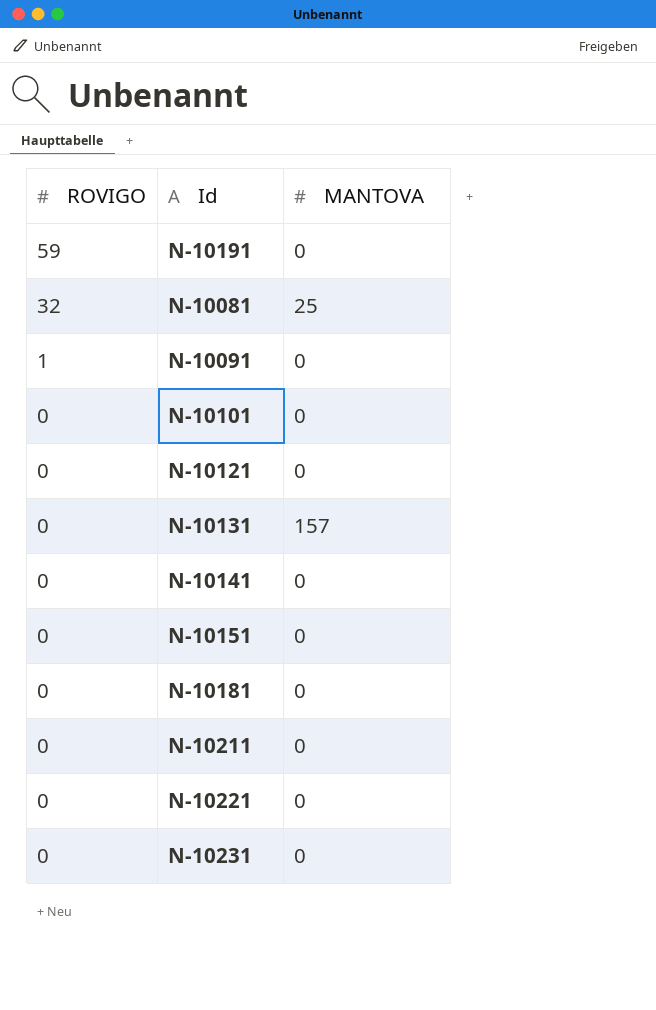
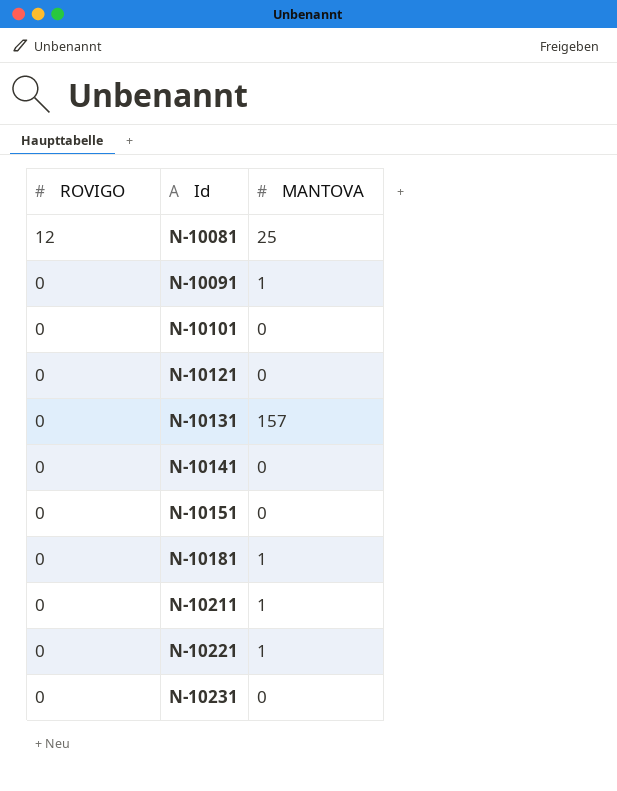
row N-10191: 59 | 0 -> none
N-10081 | ROVIGO: 32 -> 12
N-10091 | ROVIGO: 1 -> 0
N-10091 | MANTOVA: 0 -> 1
N-10181 | MANTOVA: 0 -> 1
N-10211 | MANTOVA: 0 -> 1
N-10221 | MANTOVA: 0 -> 1

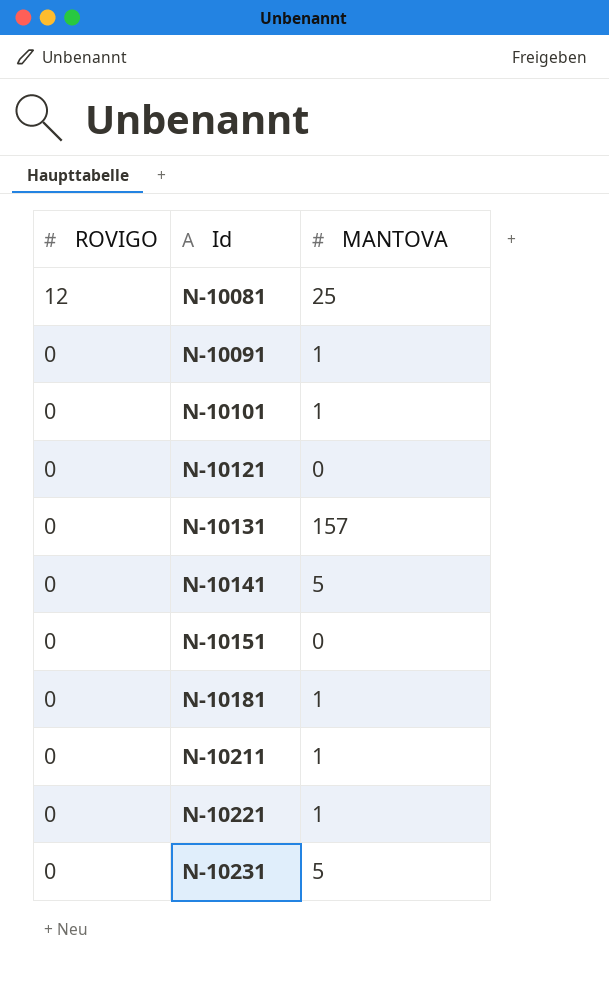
N-10101 | MANTOVA: 0 -> 1
N-10141 | MANTOVA: 0 -> 5
N-10231 | MANTOVA: 0 -> 5

